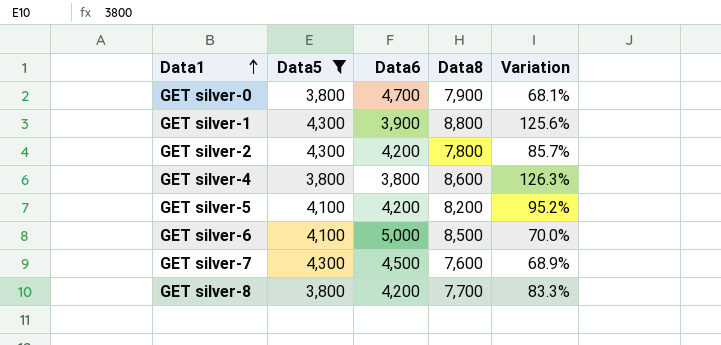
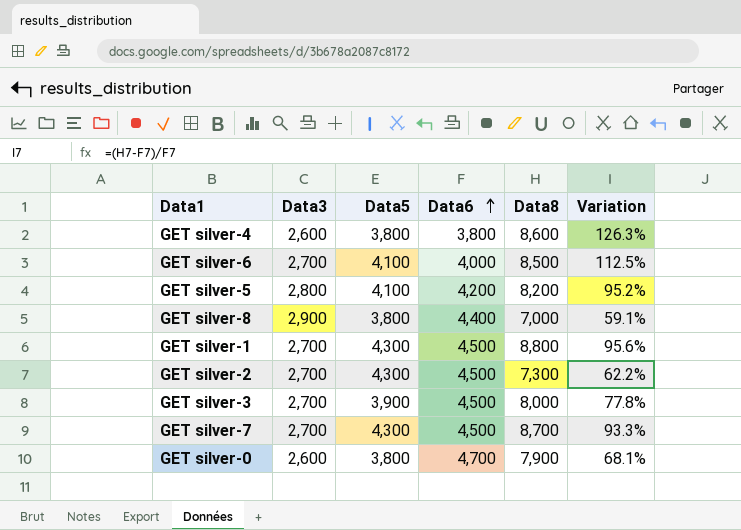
filter: Data5 != 3,900 -> none
row order: Data1 ascending -> Data6 ascending
column Data3 | position: none -> 2
GET silver-6 | Data6: 5,000 -> 4,000
GET silver-6 | Variation: 70.0% -> 112.5%
GET silver-8 | Data6: 4,200 -> 4,400
GET silver-8 | Data8: 7,700 -> 7,000
GET silver-8 | Variation: 83.3% -> 59.1%
GET silver-1 | Data6: 3,900 -> 4,500
GET silver-1 | Variation: 125.6% -> 95.6%
GET silver-2 | Data6: 4,200 -> 4,500
GET silver-2 | Data8: 7,800 -> 7,300
GET silver-2 | Variation: 85.7% -> 62.2%
GET silver-7 | Data8: 7,600 -> 8,700
GET silver-7 | Variation: 68.9% -> 93.3%

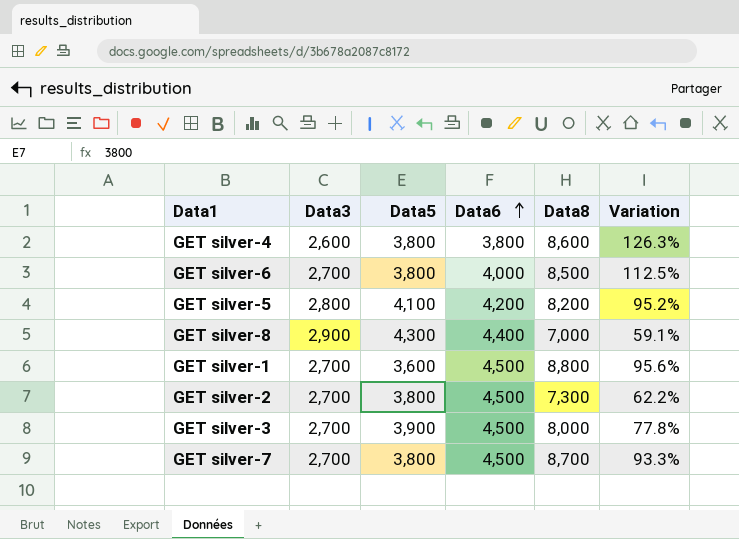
row GET silver-0: 2,600 | 3,800 | 4,700 | 7,900 | 68.1% -> none
GET silver-6 | Data5: 4,100 -> 3,800
GET silver-8 | Data5: 3,800 -> 4,300
GET silver-1 | Data5: 4,300 -> 3,600
GET silver-2 | Data5: 4,300 -> 3,800
GET silver-7 | Data5: 4,300 -> 3,800

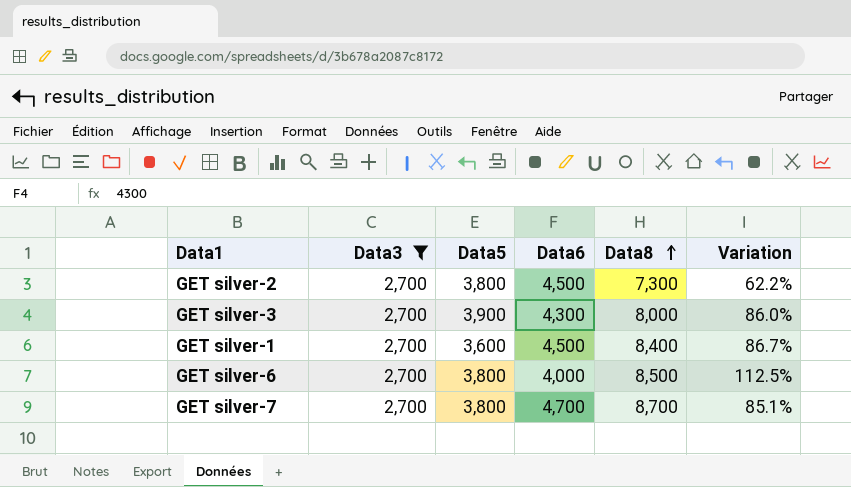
filter: none -> Data3 = 2,700
row order: Data6 ascending -> Data8 ascending
GET silver-3 | Data6: 4,500 -> 4,300
GET silver-3 | Variation: 77.8% -> 86.0%
GET silver-1 | Data8: 8,800 -> 8,400
GET silver-1 | Variation: 95.6% -> 86.7%
GET silver-7 | Data6: 4,500 -> 4,700
GET silver-7 | Variation: 93.3% -> 85.1%

